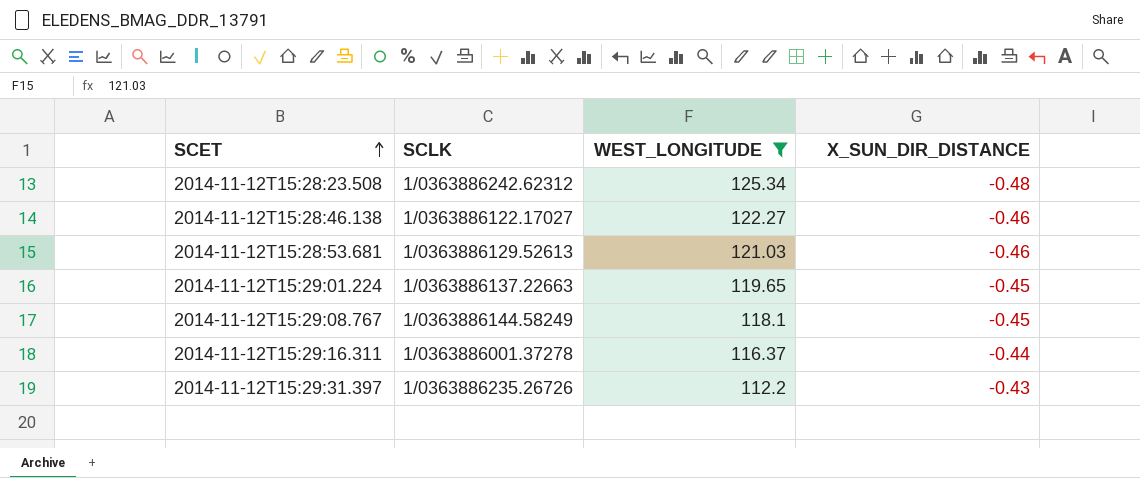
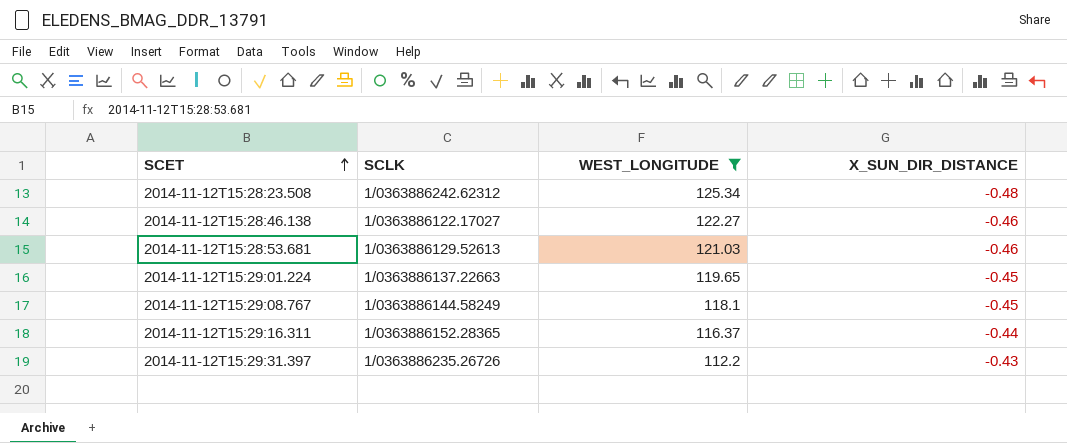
2014-11-12T15:29:16.311 | SCLK: 1/0363886001.37278 -> 1/0363886152.28365

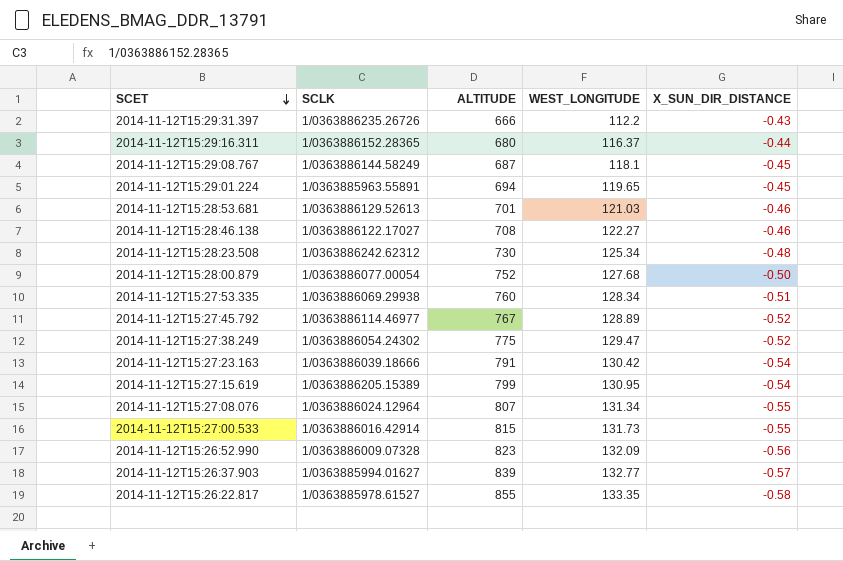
filter: WEST_LONGITUDE <= 125.34 -> none
row order: SCET ascending -> SCET descending
column ALTITUDE | position: none -> 3
2014-11-12T15:29:01.224 | SCLK: 1/0363886137.22663 -> 1/0363885963.55891

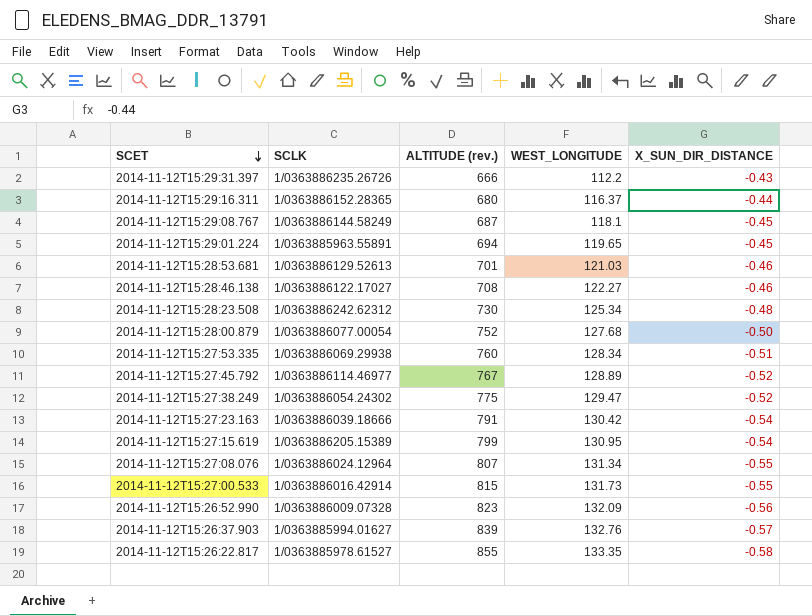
column name: ALTITUDE -> ALTITUDE (rev.)
2014-11-12T15:26:37.903 | WEST_LONGITUDE: 132.77 -> 132.76

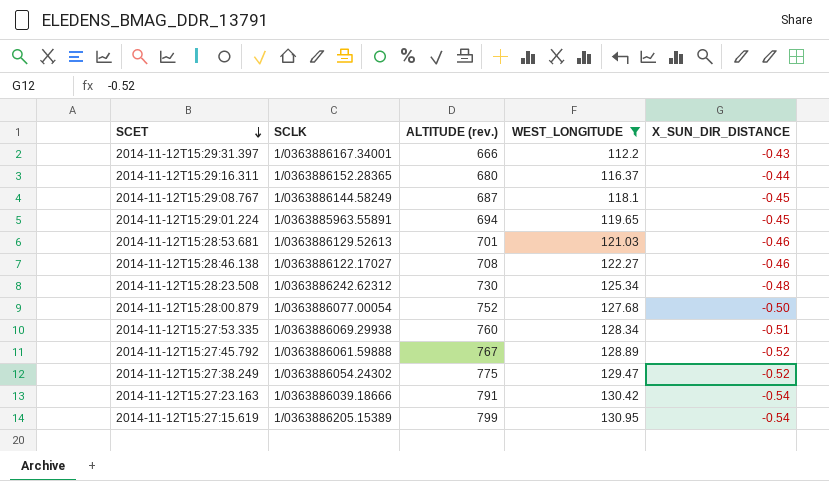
filter: none -> WEST_LONGITUDE <= 130.95
2014-11-12T15:29:31.397 | SCLK: 1/0363886235.26726 -> 1/0363886167.34001
2014-11-12T15:27:45.792 | SCLK: 1/0363886114.46977 -> 1/0363886061.59888

